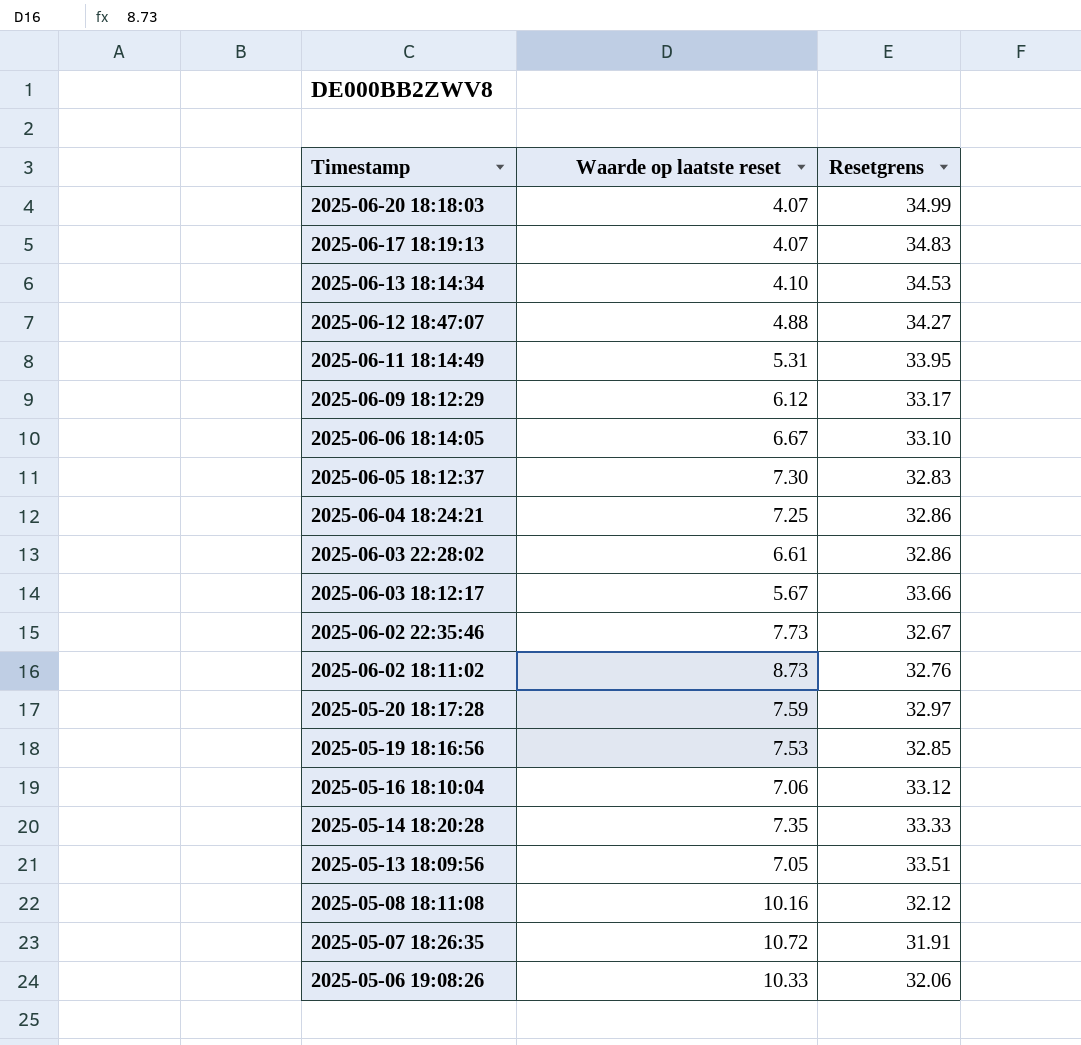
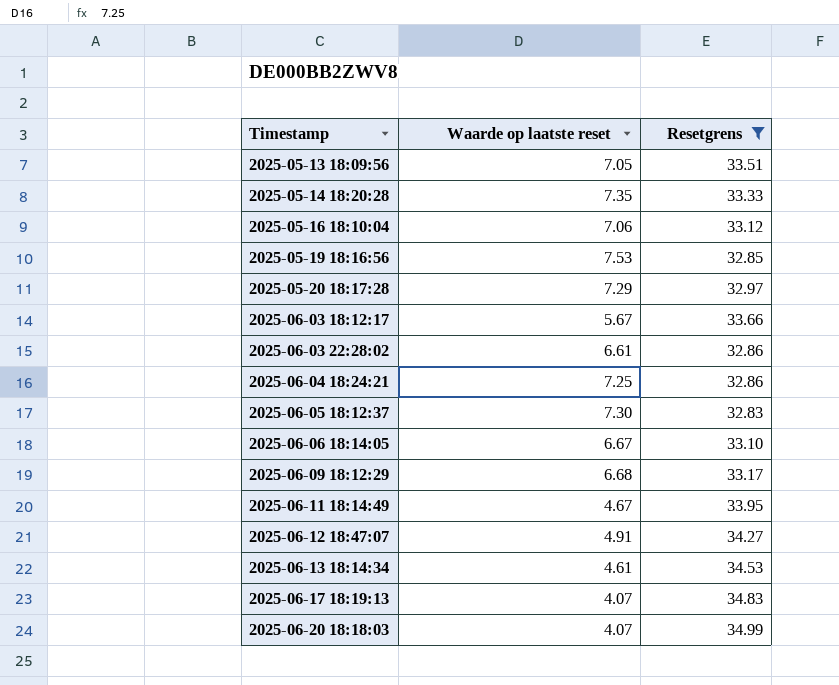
filter: none -> Resetgrens >= 32.83
row order: Timestamp descending -> Timestamp ascending
2025-05-20 18:17:28 | Waarde op laatste reset: 7.59 -> 7.29
2025-06-09 18:12:29 | Waarde op laatste reset: 6.12 -> 6.68
2025-06-11 18:14:49 | Waarde op laatste reset: 5.31 -> 4.67
2025-06-12 18:47:07 | Waarde op laatste reset: 4.88 -> 4.91
2025-06-13 18:14:34 | Waarde op laatste reset: 4.10 -> 4.61

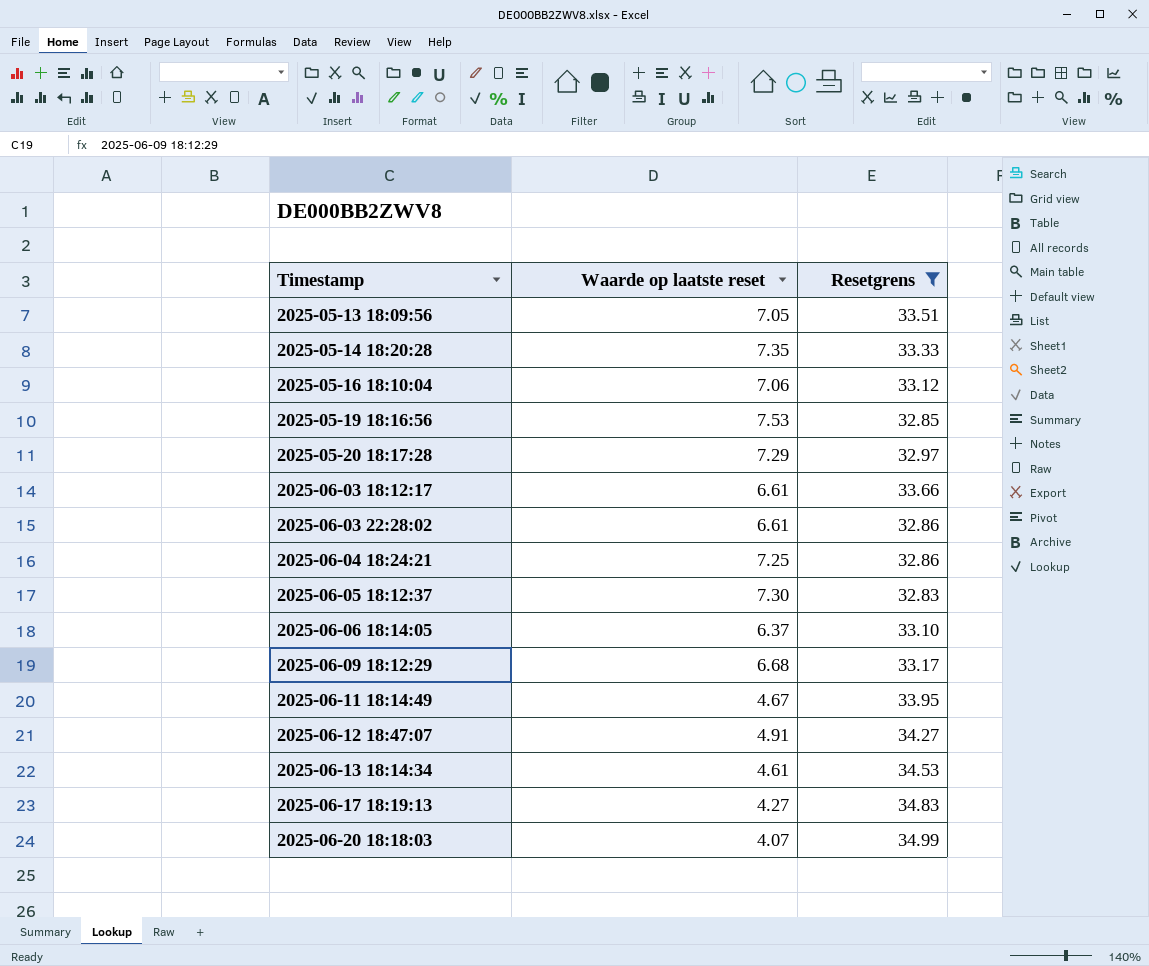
2025-06-03 18:12:17 | Waarde op laatste reset: 5.67 -> 6.61
2025-06-06 18:14:05 | Waarde op laatste reset: 6.67 -> 6.37
2025-06-17 18:19:13 | Waarde op laatste reset: 4.07 -> 4.27

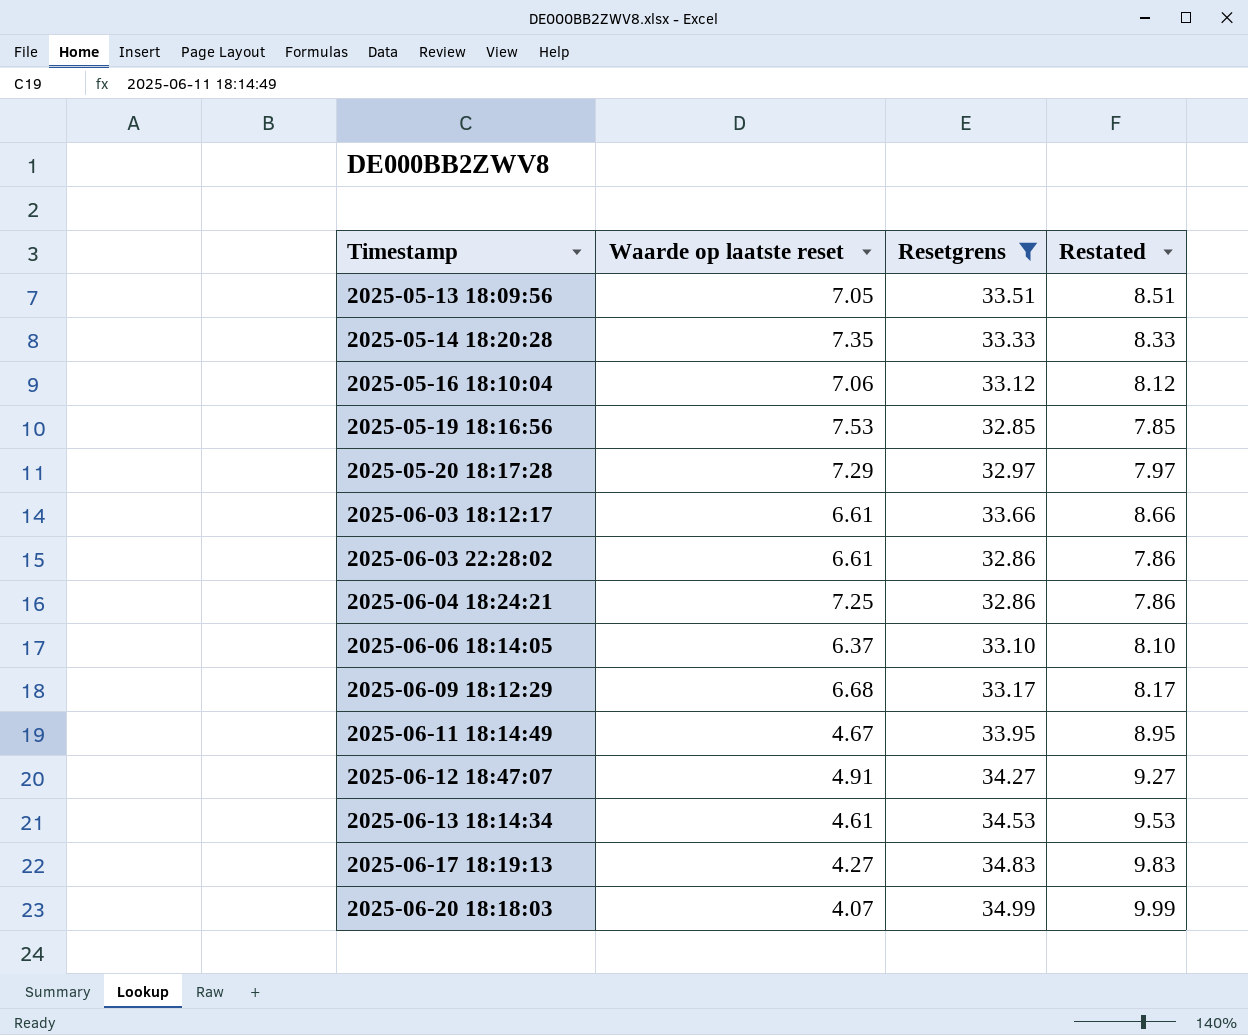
column Restated | formula: none -> [Resetgrens] - 25
row 2025-06-05 18:12:37: 7.30 | 32.83 -> none

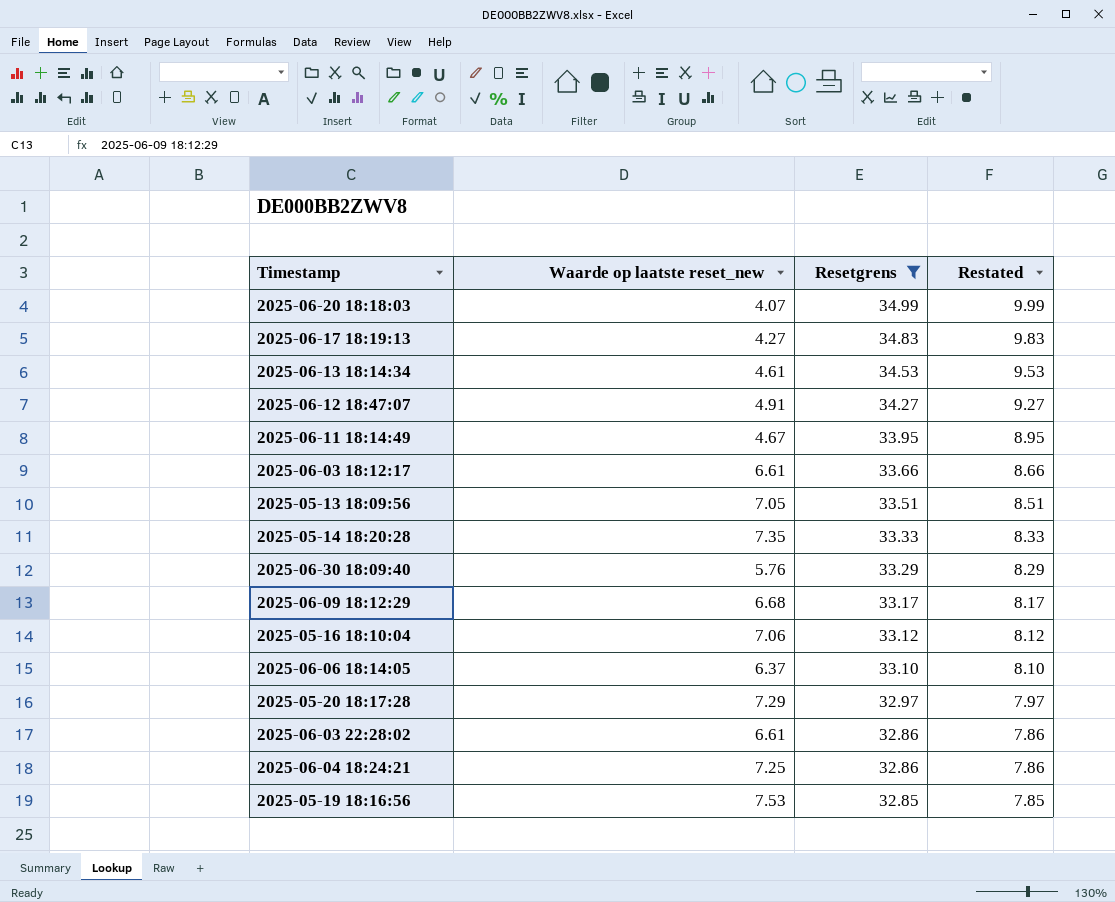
row order: Timestamp ascending -> Resetgrens descending
column name: Waarde op laatste reset -> Waarde op laatste reset_new
row 2025-06-30 18:09:40: none -> 5.76 | 33.29 | 8.29

